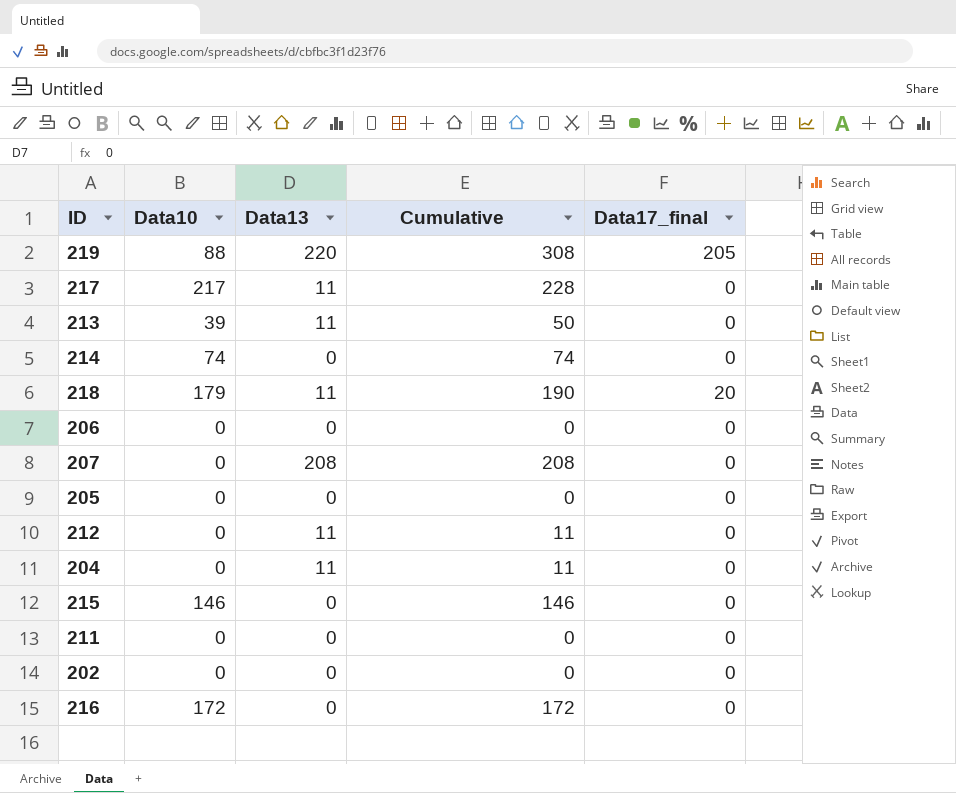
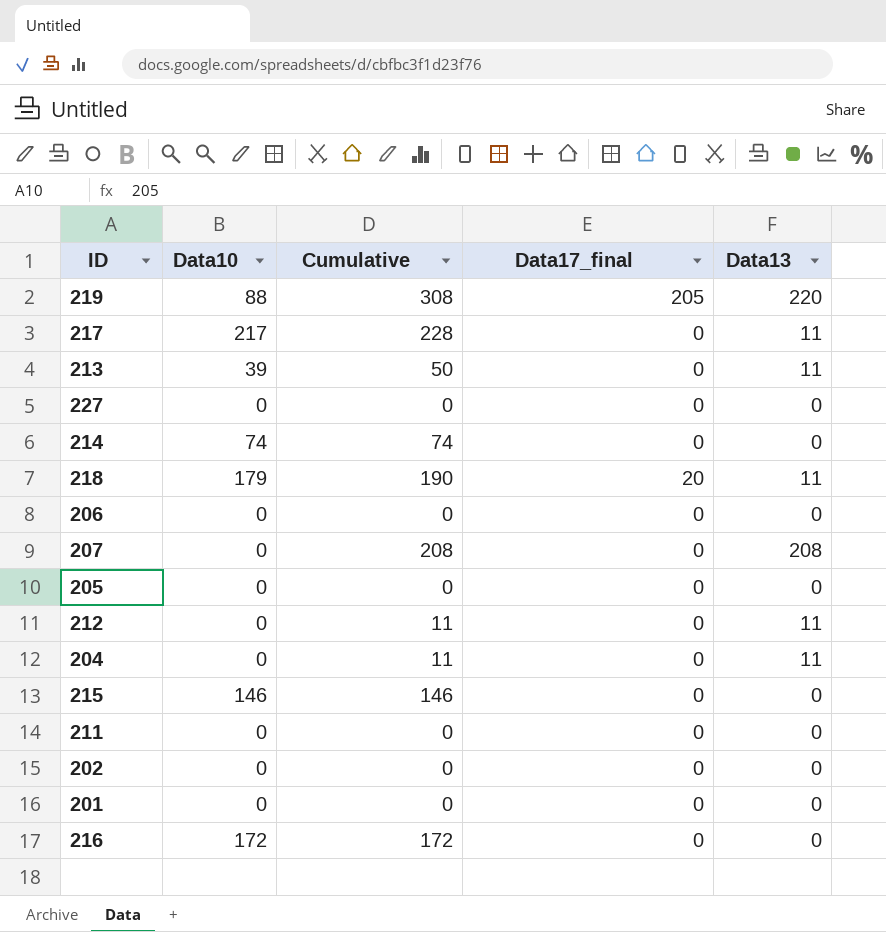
column Data13 | position: 3 -> 5
row 227: none -> 0 | 0 | 0 | 0
row 201: none -> 0 | 0 | 0 | 0

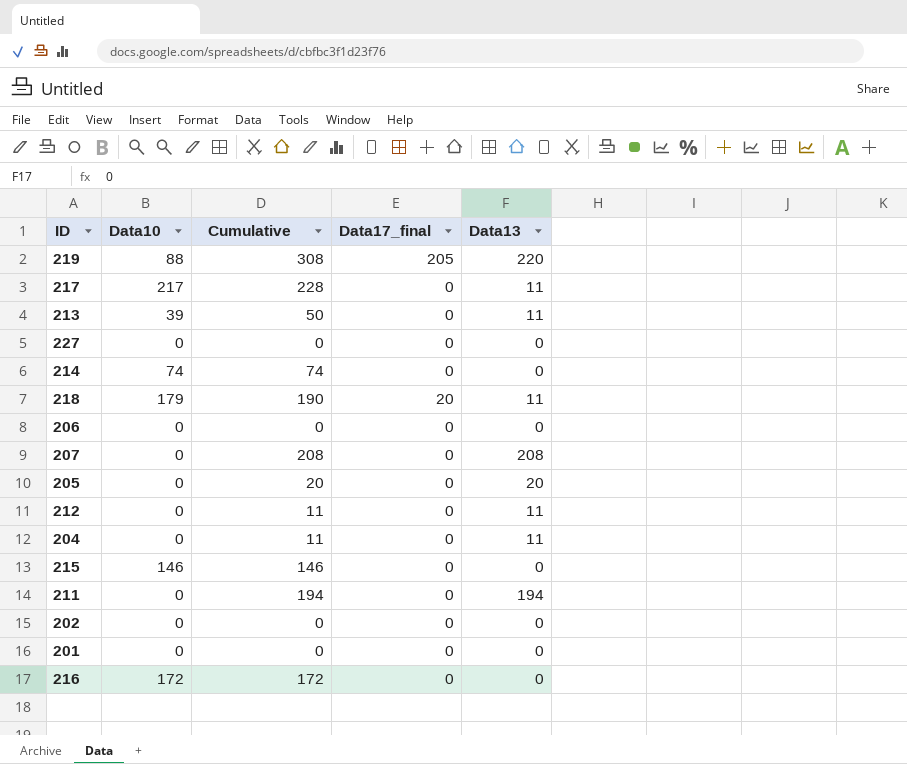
205 | Cumulative: 0 -> 20
205 | Data13: 0 -> 20
211 | Cumulative: 0 -> 194
211 | Data13: 0 -> 194

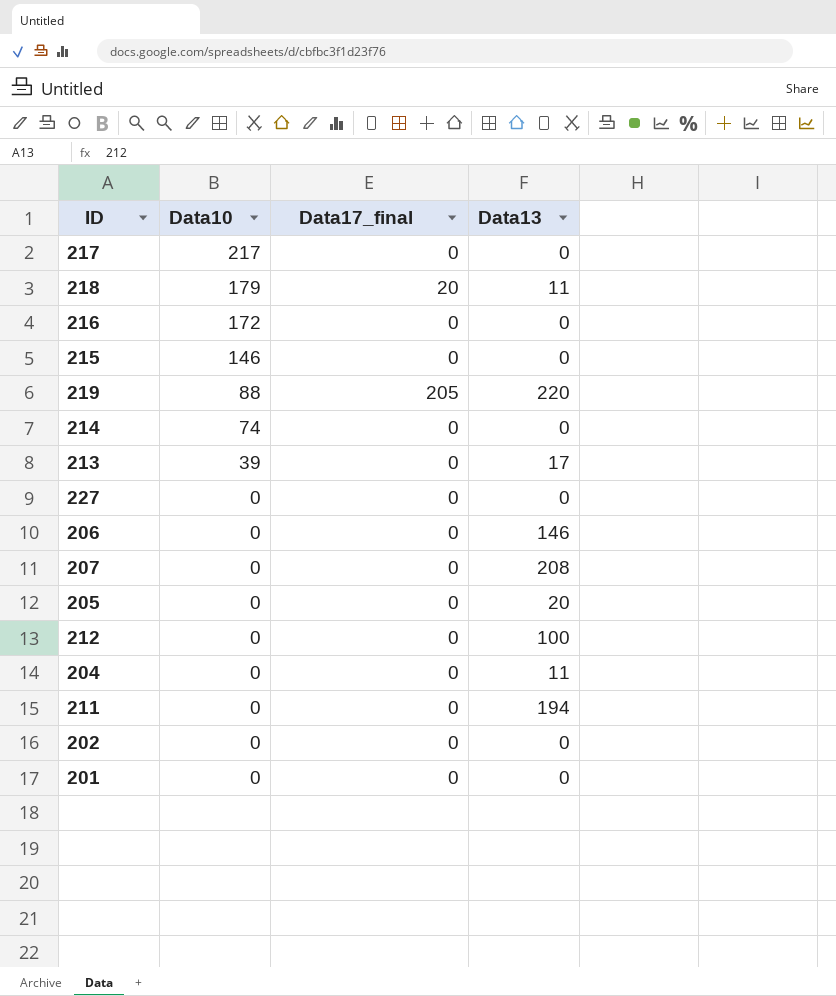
row order: none -> Data10 descending
column Cumulative | formula: [Data10] + [Data13] -> none
217 | Data13: 11 -> 0
213 | Data13: 11 -> 17
206 | Data13: 0 -> 146
212 | Data13: 11 -> 100

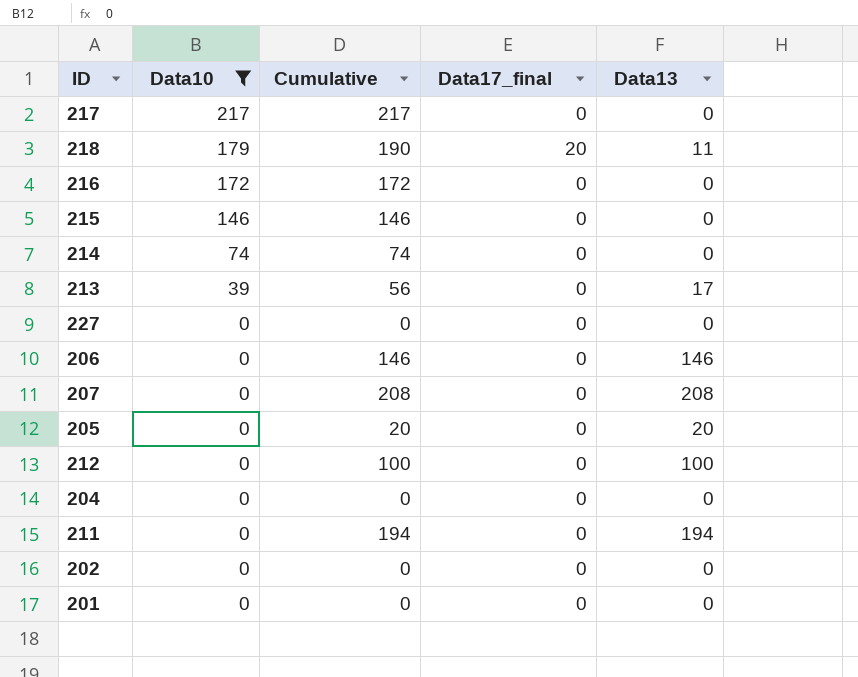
filter: none -> Data10 != 88
column Cumulative | formula: none -> [Data10] + [Data13]
204 | Data13: 11 -> 0

